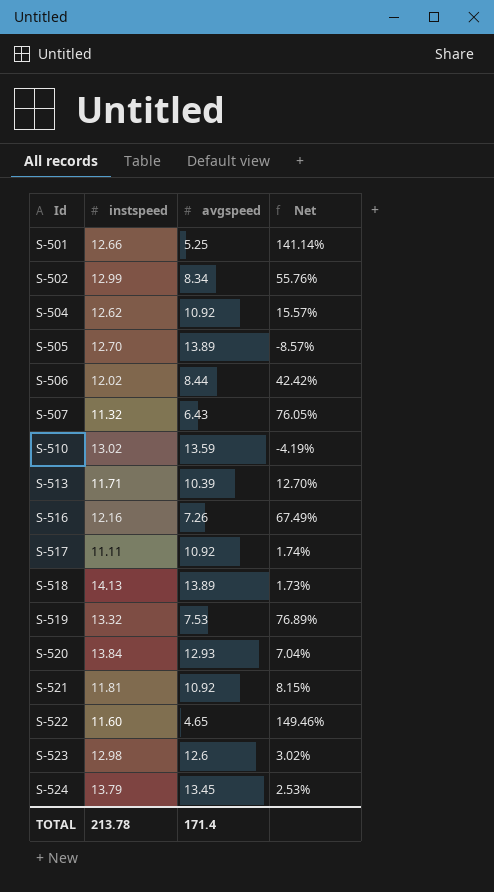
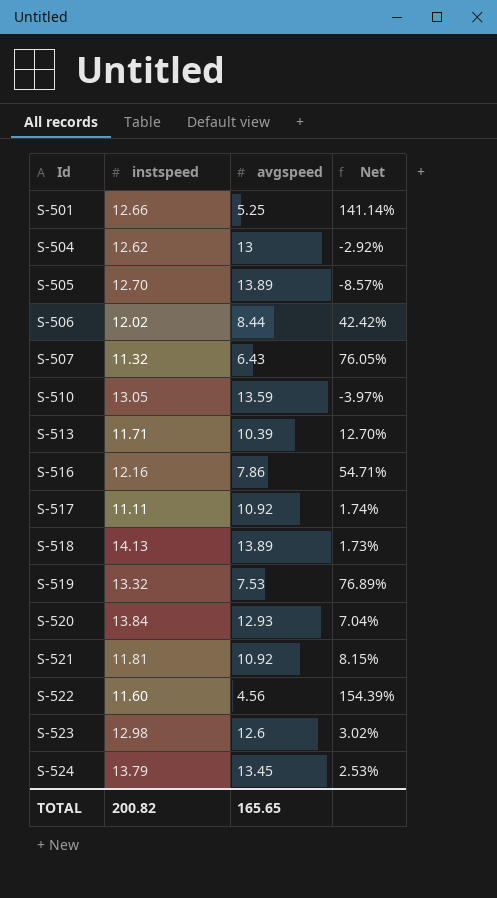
row S-502: 12.99 | 8.34 | 55.76% -> none
S-504 | avgspeed: 10.92 -> 13
S-504 | Net: 15.57% -> -2.92%
S-510 | instspeed: 13.02 -> 13.05
S-510 | Net: -4.19% -> -3.97%
S-516 | avgspeed: 7.26 -> 7.86
S-516 | Net: 67.49% -> 54.71%
S-522 | avgspeed: 4.65 -> 4.56
S-522 | Net: 149.46% -> 154.39%
TOTAL | instspeed: 213.78 -> 200.82
TOTAL | avgspeed: 171.4 -> 165.65

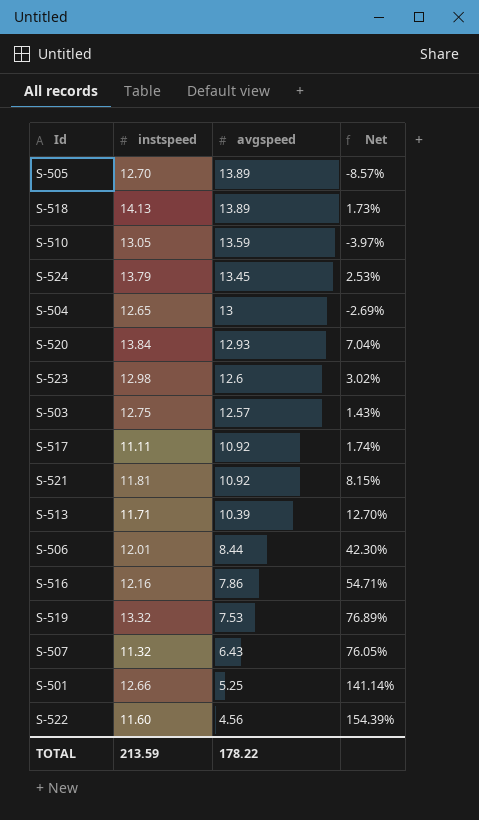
row order: Id ascending -> avgspeed descending
S-504 | instspeed: 12.62 -> 12.65
S-504 | Net: -2.92% -> -2.69%
row S-503: none -> 12.75 | 12.57 | 1.43%
S-506 | instspeed: 12.02 -> 12.01
S-506 | Net: 42.42% -> 42.30%
TOTAL | instspeed: 200.82 -> 213.59
TOTAL | avgspeed: 165.65 -> 178.22

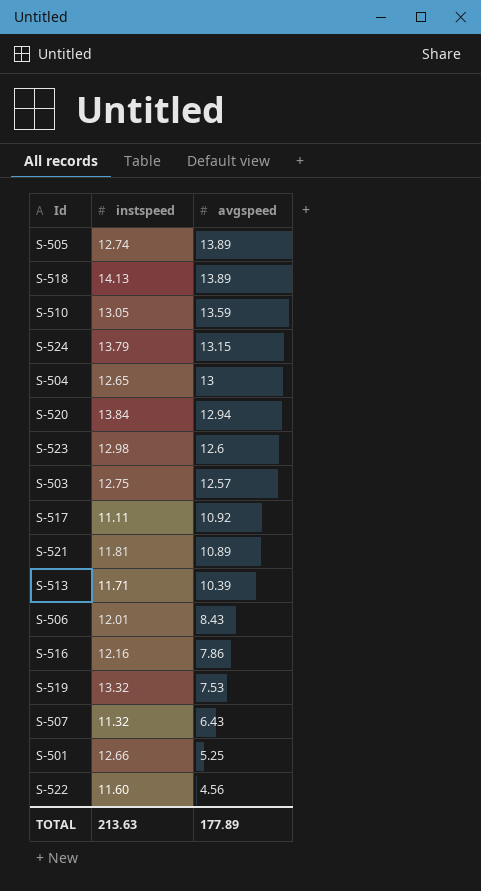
column Net | formula: ([instspeed] - [avgspeed]) / [avgspeed] -> none
S-505 | instspeed: 12.70 -> 12.74
S-524 | avgspeed: 13.45 -> 13.15
S-520 | avgspeed: 12.93 -> 12.94
S-521 | avgspeed: 10.92 -> 10.89
S-506 | avgspeed: 8.44 -> 8.43
TOTAL | instspeed: 213.59 -> 213.63
TOTAL | avgspeed: 178.22 -> 177.89

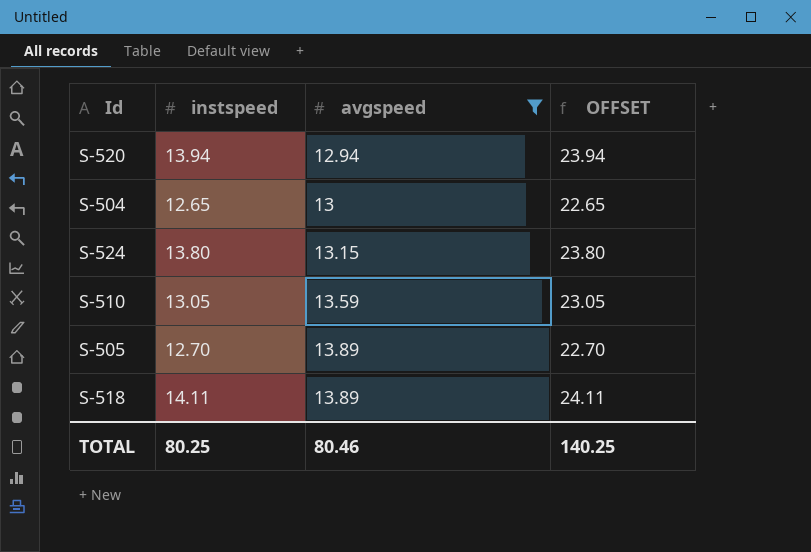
filter: none -> avgspeed >= 12.94
row order: avgspeed descending -> avgspeed ascending
column OFFSET | formula: none -> [instspeed] + 10
S-520 | instspeed: 13.84 -> 13.94
S-524 | instspeed: 13.79 -> 13.80
S-505 | instspeed: 12.74 -> 12.70
S-518 | instspeed: 14.13 -> 14.11
TOTAL | instspeed: 213.63 -> 80.25
TOTAL | avgspeed: 177.89 -> 80.46

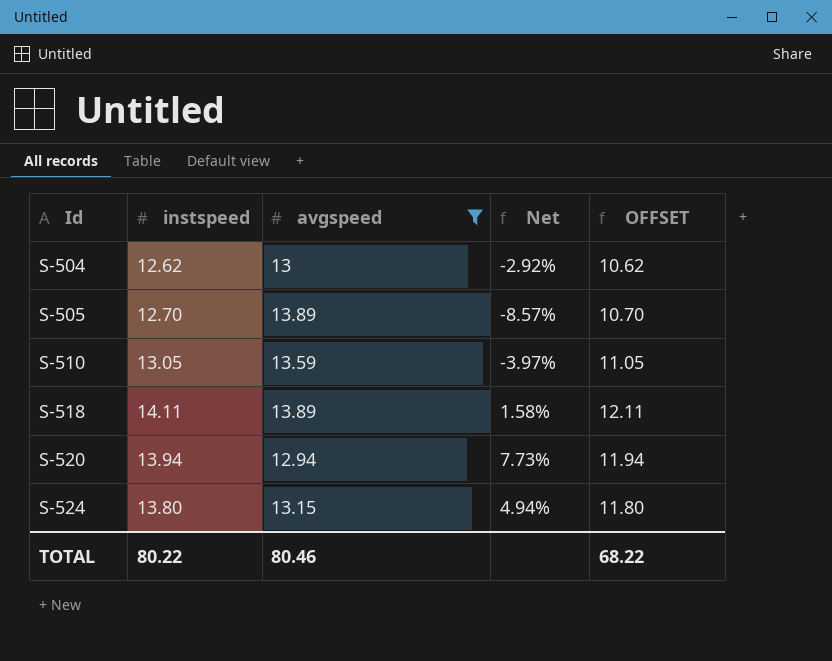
row order: avgspeed ascending -> Id ascending
column Net | formula: none -> ([instspeed] - [avgspeed]) / [avgspeed]
column OFFSET | formula: [instspeed] + 10 -> [instspeed] - 2
S-504 | instspeed: 12.65 -> 12.62
TOTAL | instspeed: 80.25 -> 80.22
TOTAL | OFFSET: 140.25 -> 68.22

